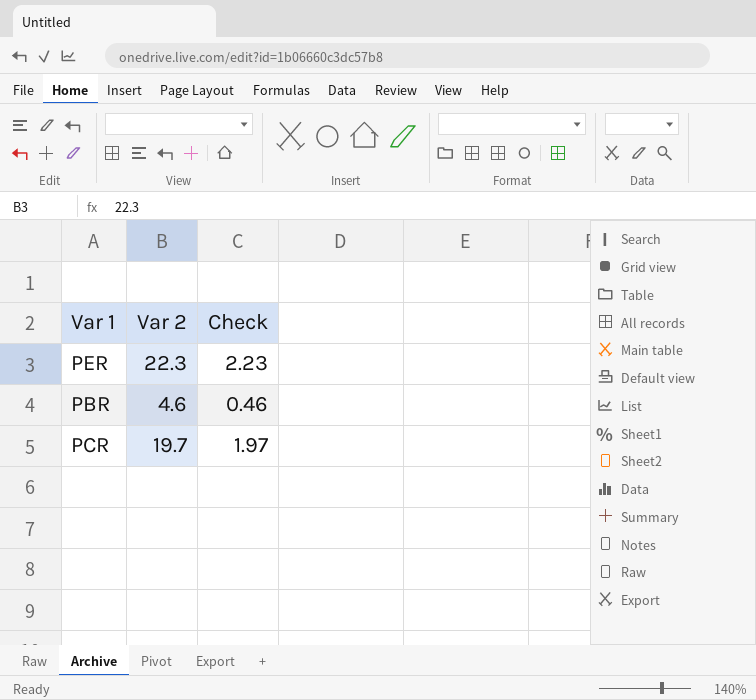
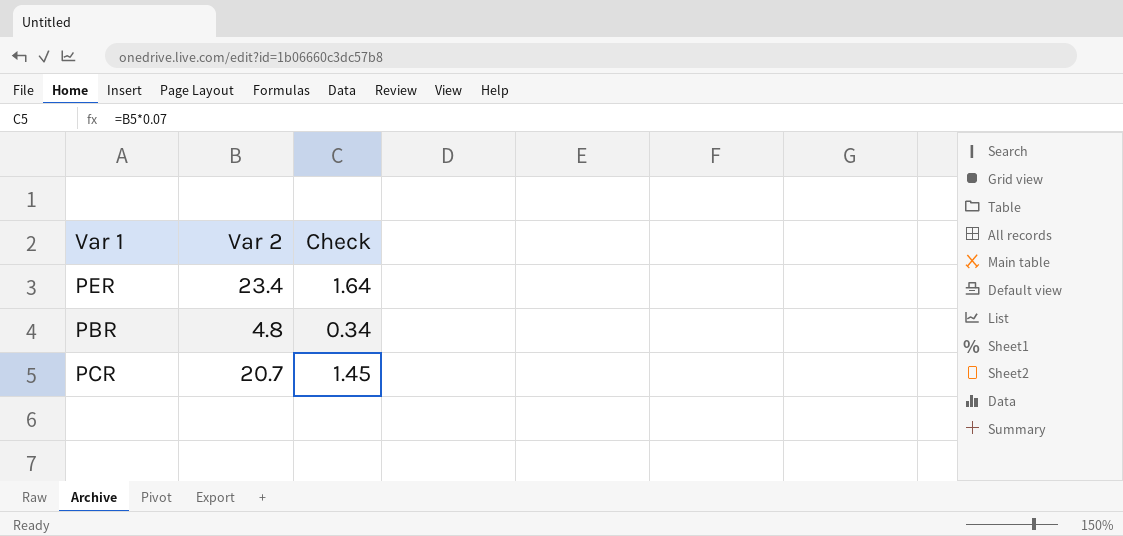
column Check | formula: [Var 2] * 0.1 -> [Var 2] * 0.07
PER | Var 2: 22.3 -> 23.4
PBR | Var 2: 4.6 -> 4.8
PCR | Var 2: 19.7 -> 20.7

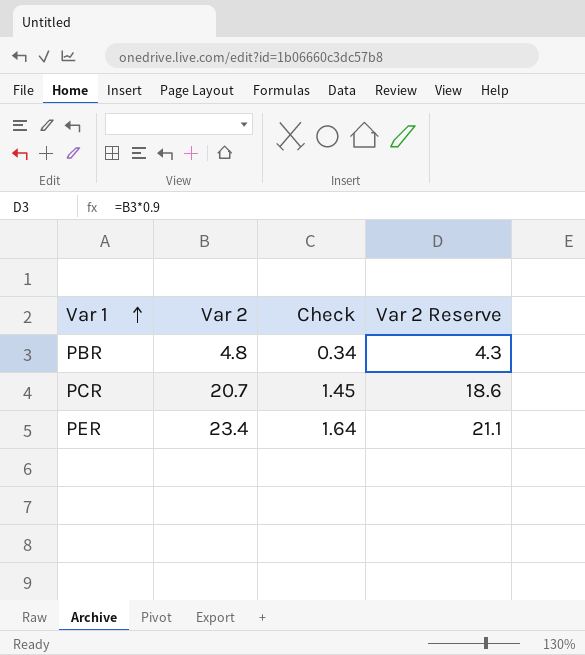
row order: none -> Var 1 ascending
column Var 2 Reserve | formula: none -> [Var 2] * 0.9

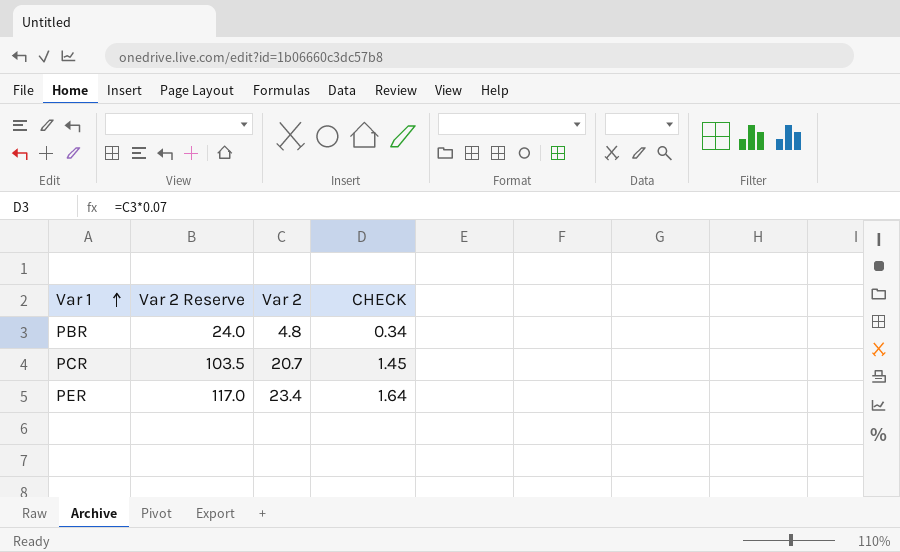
column Var 2 Reserve | formula: [Var 2] * 0.9 -> [Var 2] * 5
column Var 2 Reserve | position: 4 -> 2
column name: Check -> CHECK

